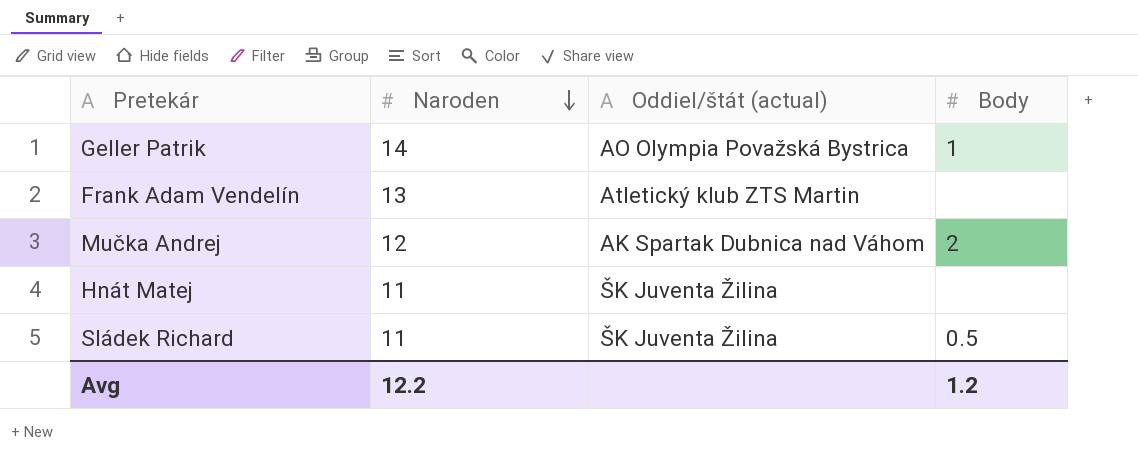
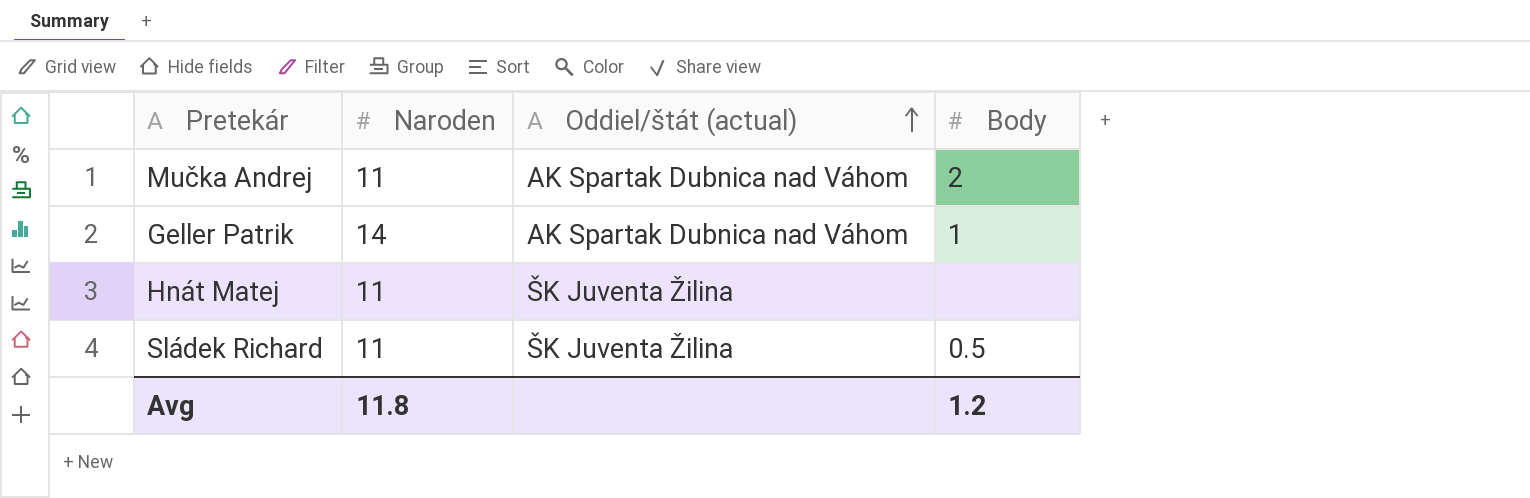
row order: Naroden descending -> Oddiel/štát (actual) ascending
row Frank Adam Vendelín: 13 | Atletický klub ZTS Martin | none -> none
Mučka Andrej | Naroden: 12 -> 11
Geller Patrik | Oddiel/štát (actual): AO Olympia Považská Bystrica -> AK Spartak Dubnica nad Váhom
Avg | Naroden: 12.2 -> 11.8

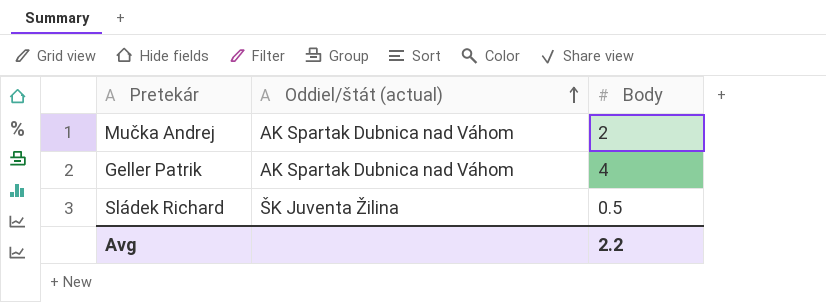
column Naroden | position: 2 -> none
row Hnát Matej: 11 | ŠK Juventa Žilina | none -> none
Geller Patrik | Body: 1 -> 4
Avg | Body: 1.2 -> 2.2

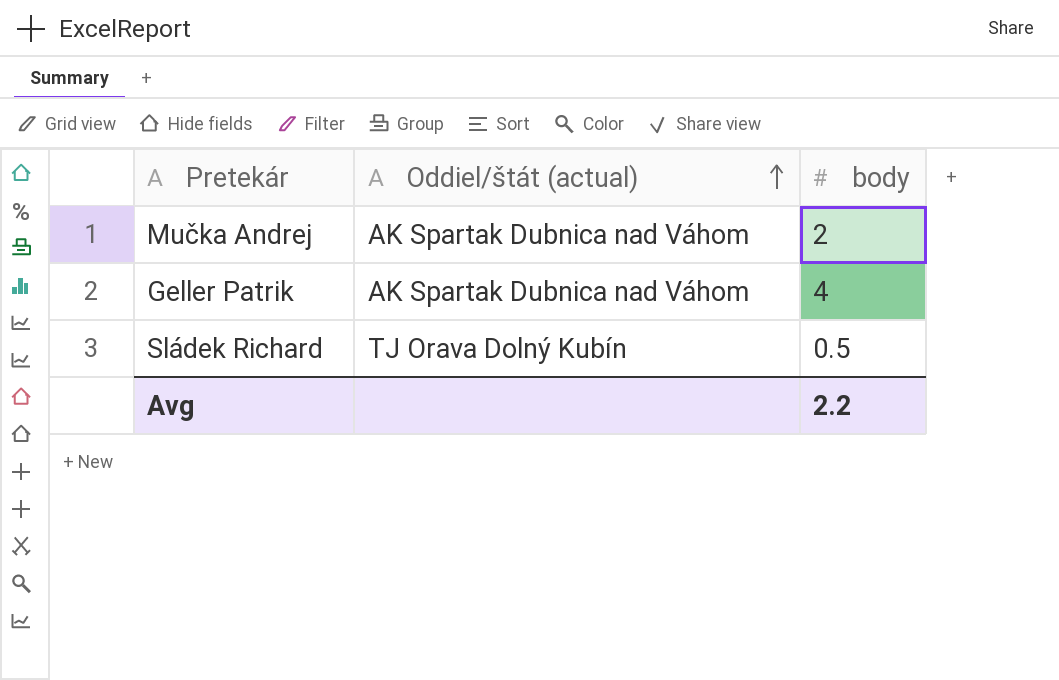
column name: Body -> body
Sládek Richard | Oddiel/štát (actual): ŠK Juventa Žilina -> TJ Orava Dolný Kubín

